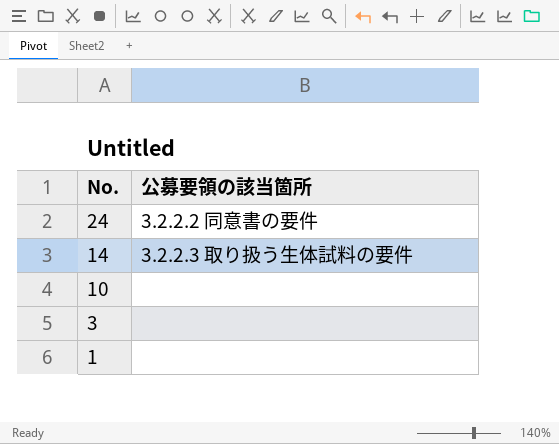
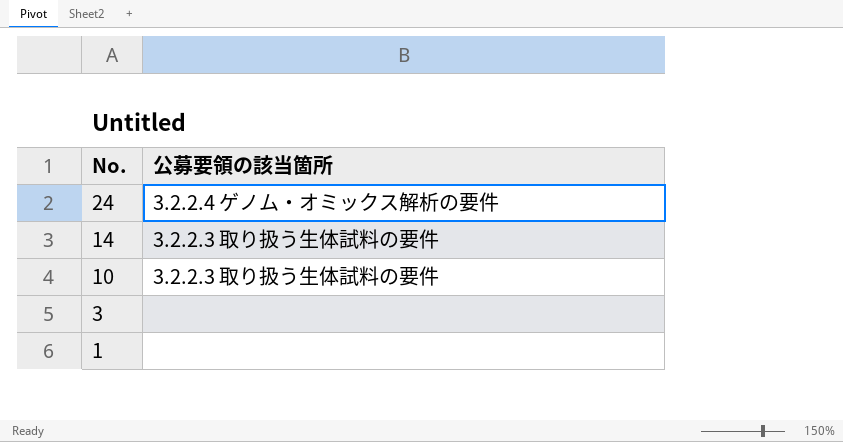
24 | 公募要領の該当箇所: 3.2.2.2 同意書の要件 -> 3.2.2.4 ゲノム・オミックス解析の要件
10 | 公募要領の該当箇所: none -> 3.2.2.3 取り扱う生体試料の要件

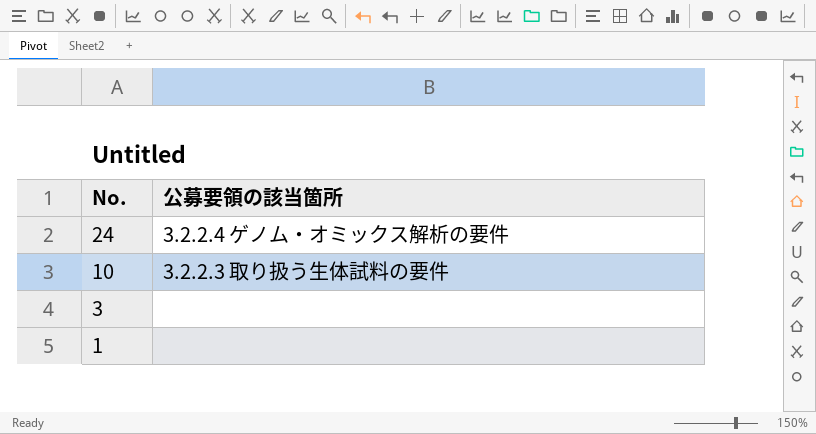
row 14: 3.2.2.3 取り扱う生体試料の要件 -> none

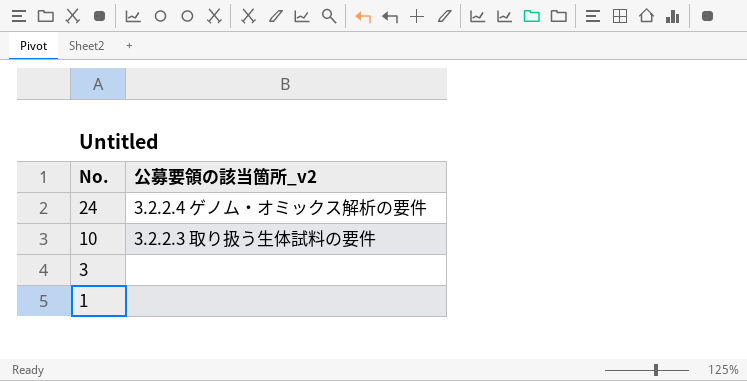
column name: 公募要領の該当箇所 -> 公募要領の該当箇所_v2

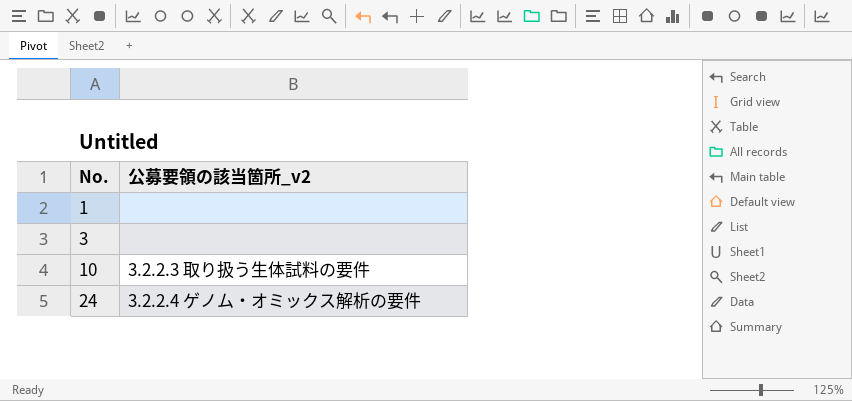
row order: No. descending -> No. ascending

